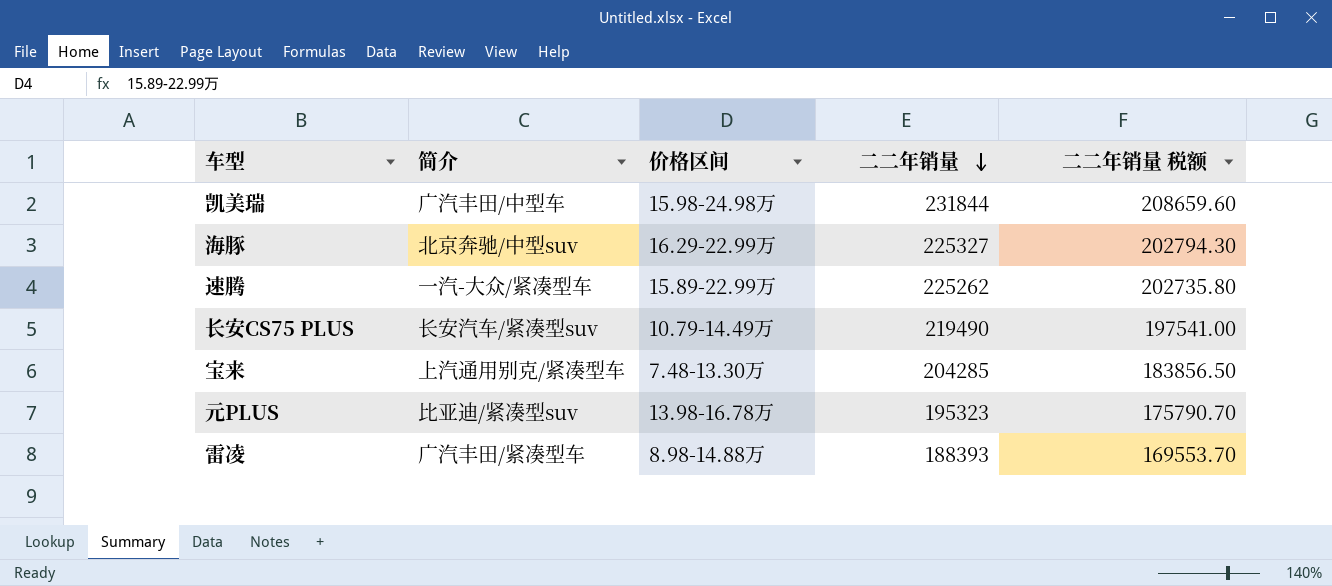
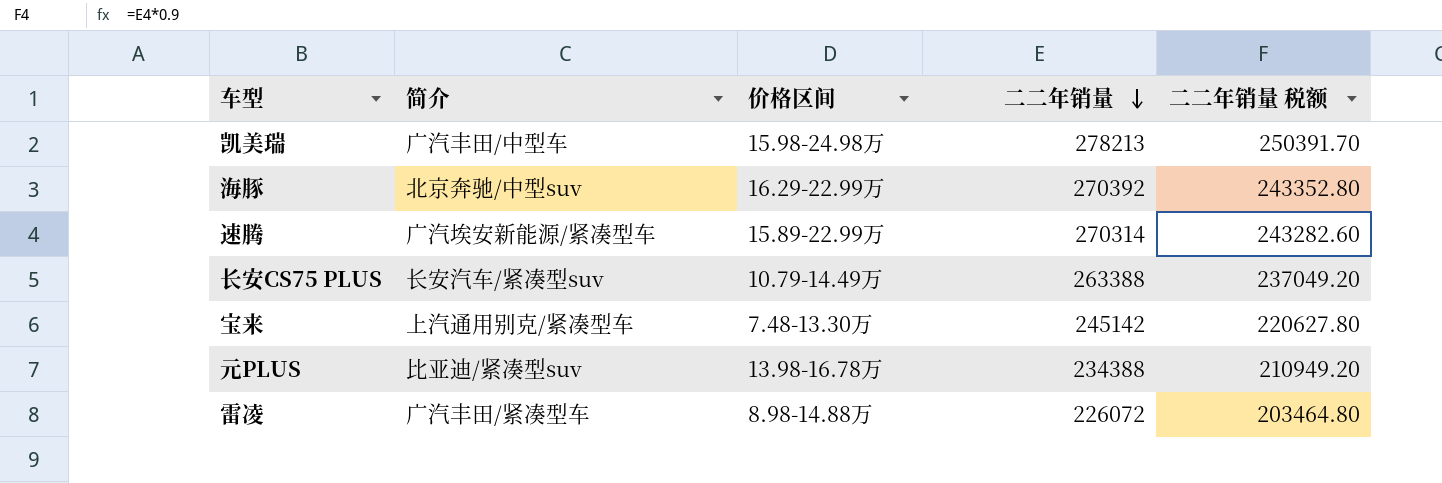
凯美瑞 | 二二年销量: 231844 -> 278213
凯美瑞 | 二二年销量 税额: 208659.60 -> 250391.70
海豚 | 二二年销量: 225327 -> 270392
海豚 | 二二年销量 税额: 202794.30 -> 243352.80
速腾 | 简介: 一汽-大众/紧凑型车 -> 广汽埃安新能源/紧凑型车
速腾 | 二二年销量: 225262 -> 270314
速腾 | 二二年销量 税额: 202735.80 -> 243282.60
长安CS75 PLUS | 二二年销量: 219490 -> 263388
长安CS75 PLUS | 二二年销量 税额: 197541.00 -> 237049.20
宝来 | 二二年销量: 204285 -> 245142
宝来 | 二二年销量 税额: 183856.50 -> 220627.80
元PLUS | 二二年销量: 195323 -> 234388
元PLUS | 二二年销量 税额: 175790.70 -> 210949.20
雷凌 | 二二年销量: 188393 -> 226072
雷凌 | 二二年销量 税额: 169553.70 -> 203464.80

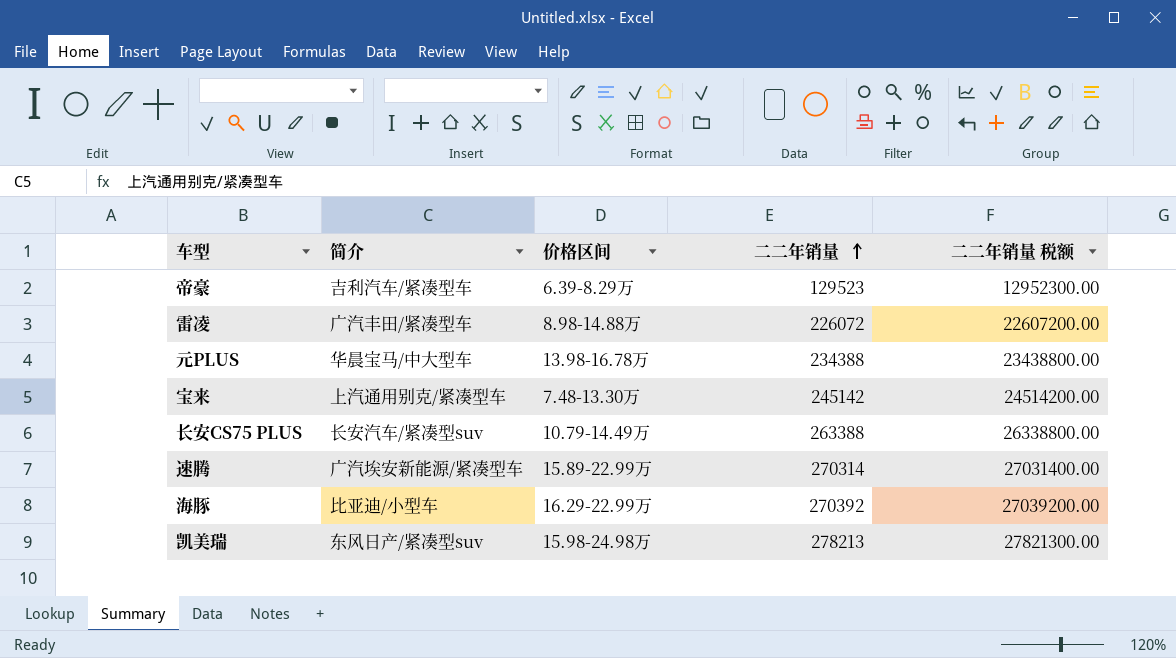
row order: 二二年销量 descending -> 二二年销量 ascending
column 二二年销量 税额 | formula: [二二年销量] * 0.9 -> [二二年销量] * 100
row 帝豪: none -> 吉利汽车/紧凑型车 | 6.39-8.29万 | 129523 | 12952300.00
元PLUS | 简介: 比亚迪/紧凑型suv -> 华晨宝马/中大型车
海豚 | 简介: 北京奔驰/中型suv -> 比亚迪/小型车
凯美瑞 | 简介: 广汽丰田/中型车 -> 东风日产/紧凑型suv

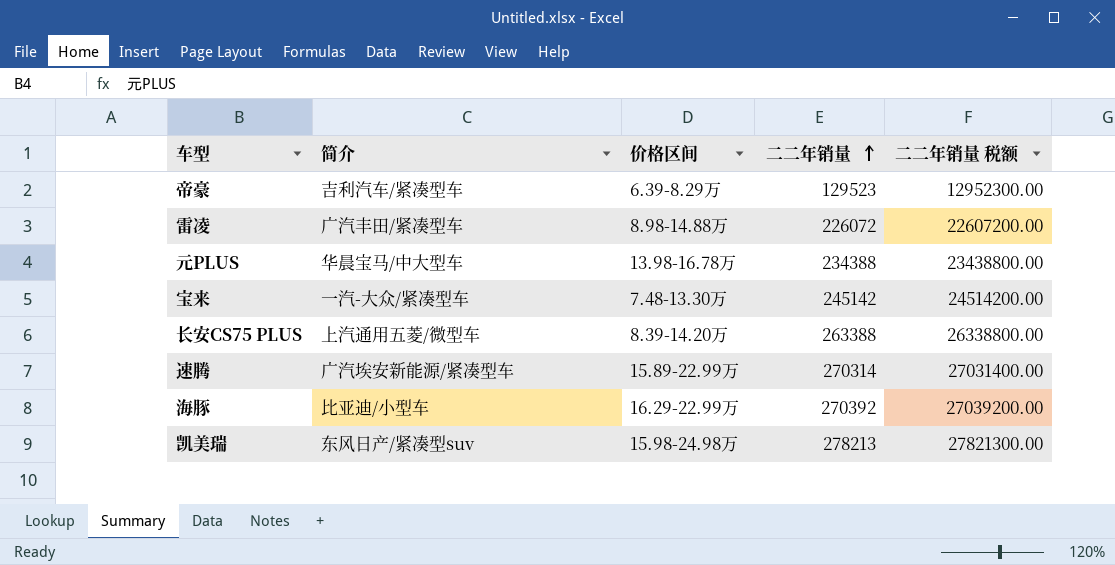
宝来 | 简介: 上汽通用别克/紧凑型车 -> 一汽-大众/紧凑型车
长安CS75 PLUS | 简介: 长安汽车/紧凑型suv -> 上汽通用五菱/微型车
长安CS75 PLUS | 价格区间: 10.79-14.49万 -> 8.39-14.20万

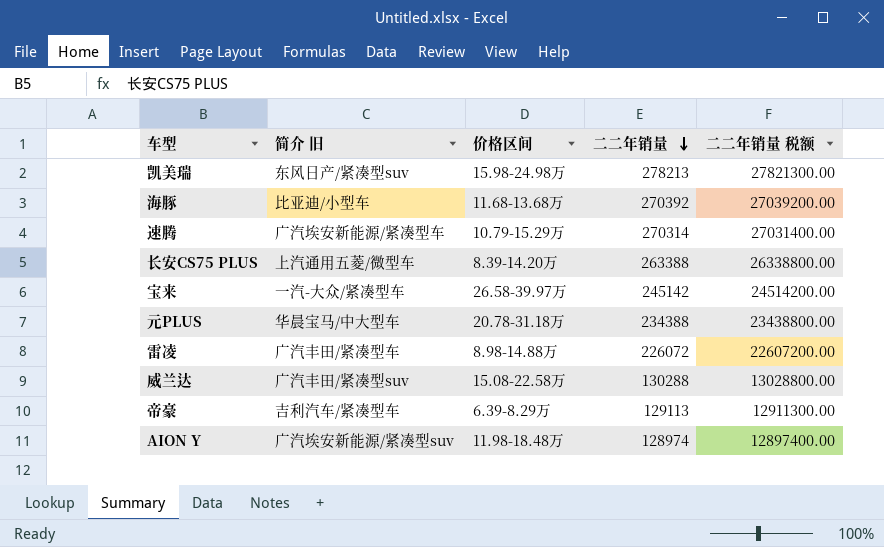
row order: 二二年销量 ascending -> 二二年销量 descending
column name: 简介 -> 简介 旧
海豚 | 价格区间: 16.29-22.99万 -> 11.68-13.68万
速腾 | 价格区间: 15.89-22.99万 -> 10.79-15.29万
宝来 | 价格区间: 7.48-13.30万 -> 26.58-39.97万
元PLUS | 价格区间: 13.98-16.78万 -> 20.78-31.18万
row 威兰达: none -> 广汽丰田/紧凑型suv | 15.08-22.58万 | 130288 | 13028800.00
帝豪 | 二二年销量: 129523 -> 129113
帝豪 | 二二年销量 税额: 12952300.00 -> 12911300.00
row AION Y: none -> 广汽埃安新能源/紧凑型suv | 11.98-18.48万 | 128974 | 12897400.00

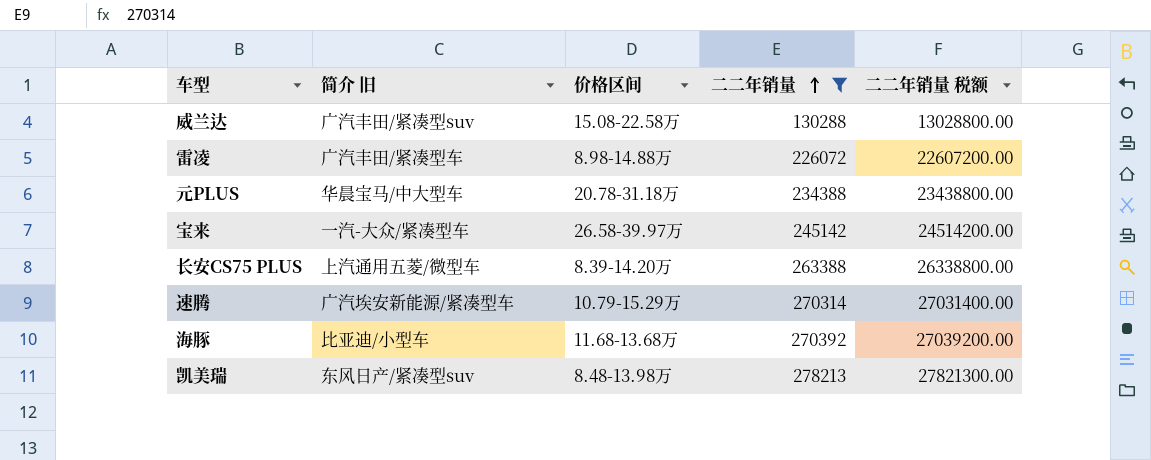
filter: none -> 二二年销量 >= 130288
row order: 二二年销量 descending -> 二二年销量 ascending
凯美瑞 | 价格区间: 15.98-24.98万 -> 8.48-13.98万

